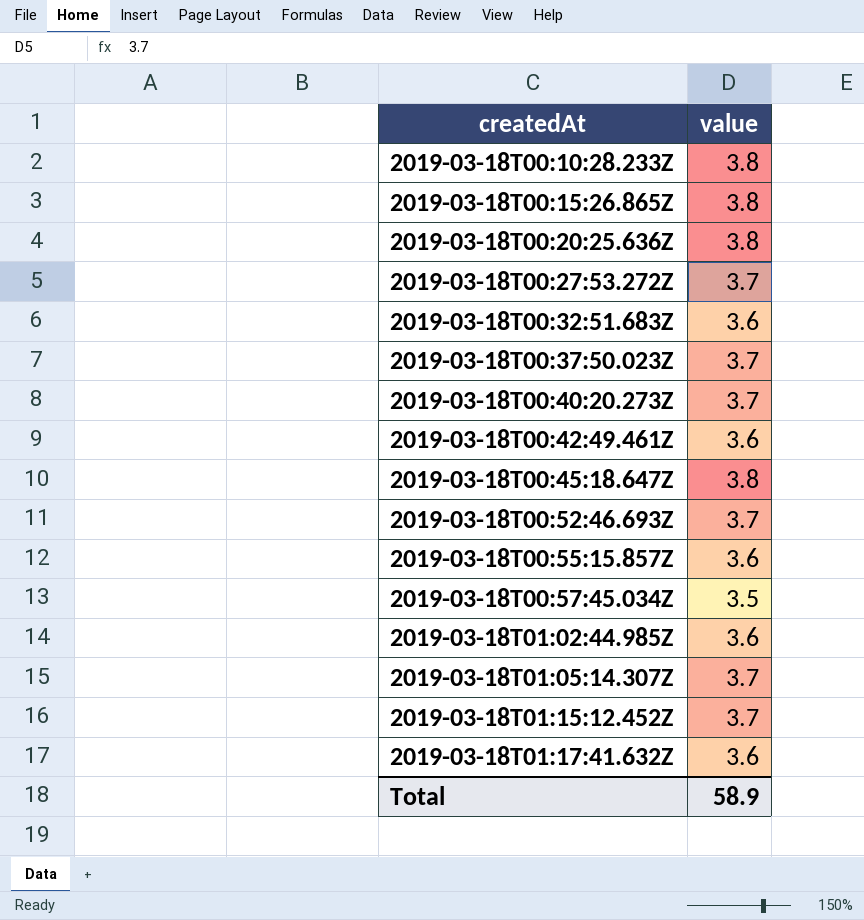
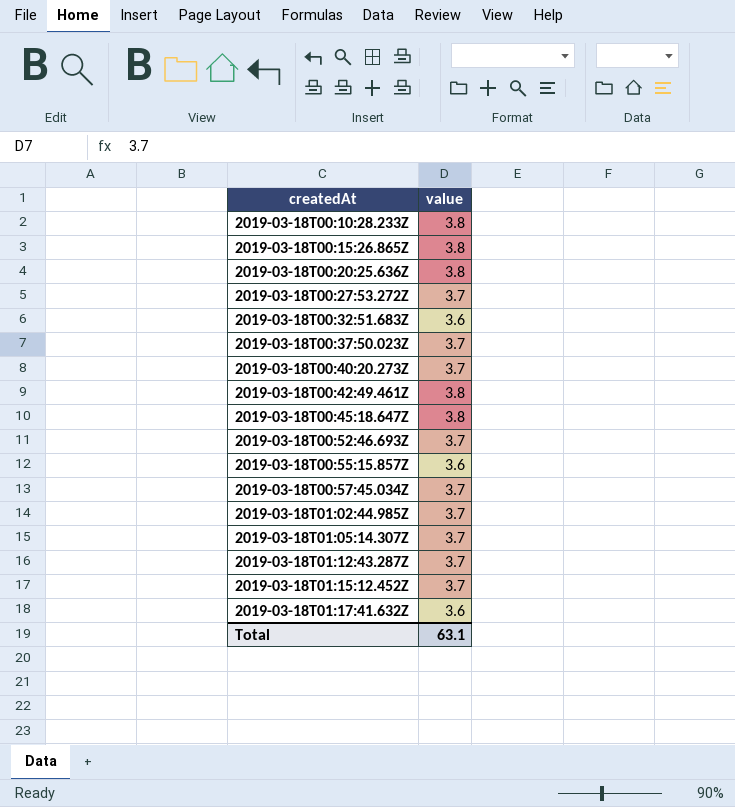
2019-03-18T00:42:49.461Z | value: 3.6 -> 3.8
2019-03-18T00:57:45.034Z | value: 3.5 -> 3.7
2019-03-18T01:02:44.985Z | value: 3.6 -> 3.7
row 2019-03-18T01:12:43.287Z: none -> 3.7
Total | value: 58.9 -> 63.1

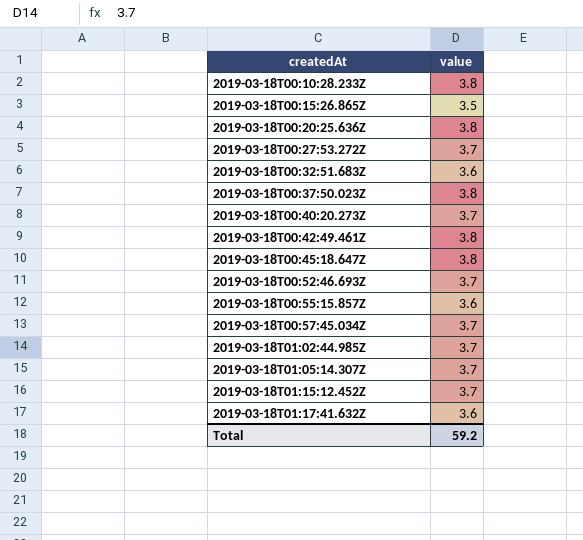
row 2019-03-18T01:12:43.287Z: 3.7 -> none
2019-03-18T00:15:26.865Z | value: 3.8 -> 3.5
2019-03-18T00:37:50.023Z | value: 3.7 -> 3.8
Total | value: 63.1 -> 59.2

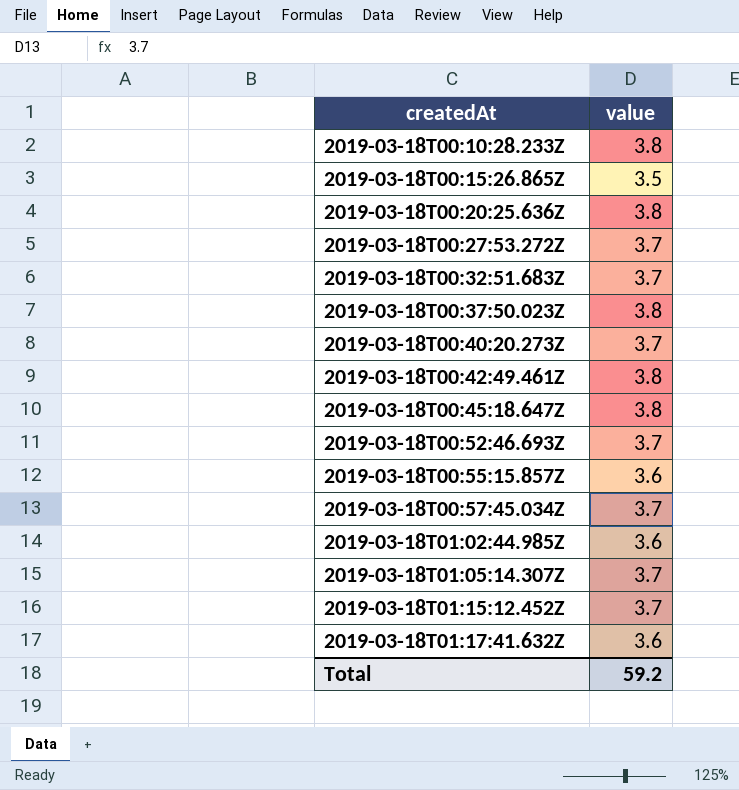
2019-03-18T00:32:51.683Z | value: 3.6 -> 3.7
2019-03-18T01:02:44.985Z | value: 3.7 -> 3.6

